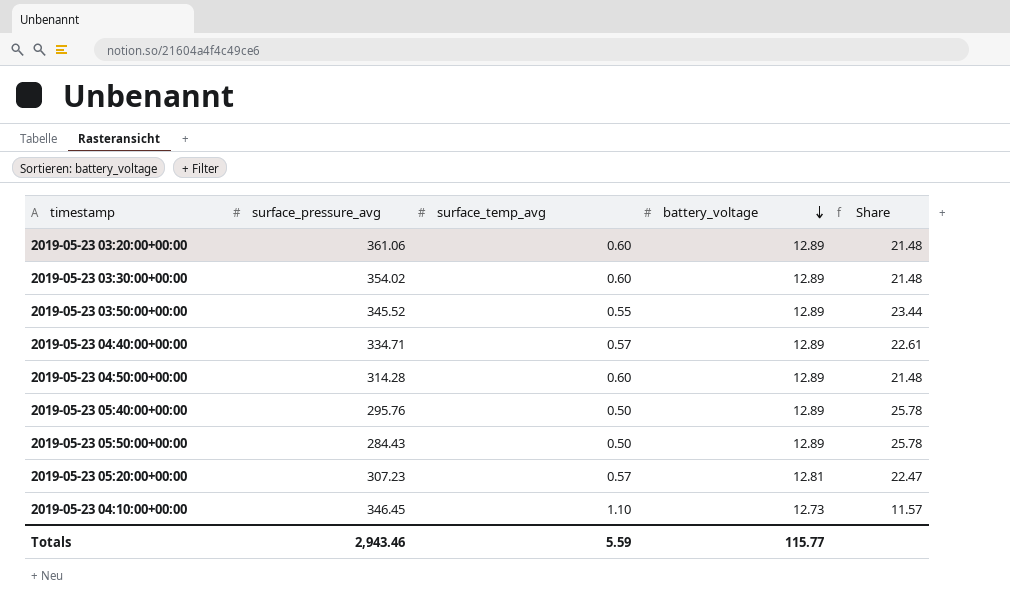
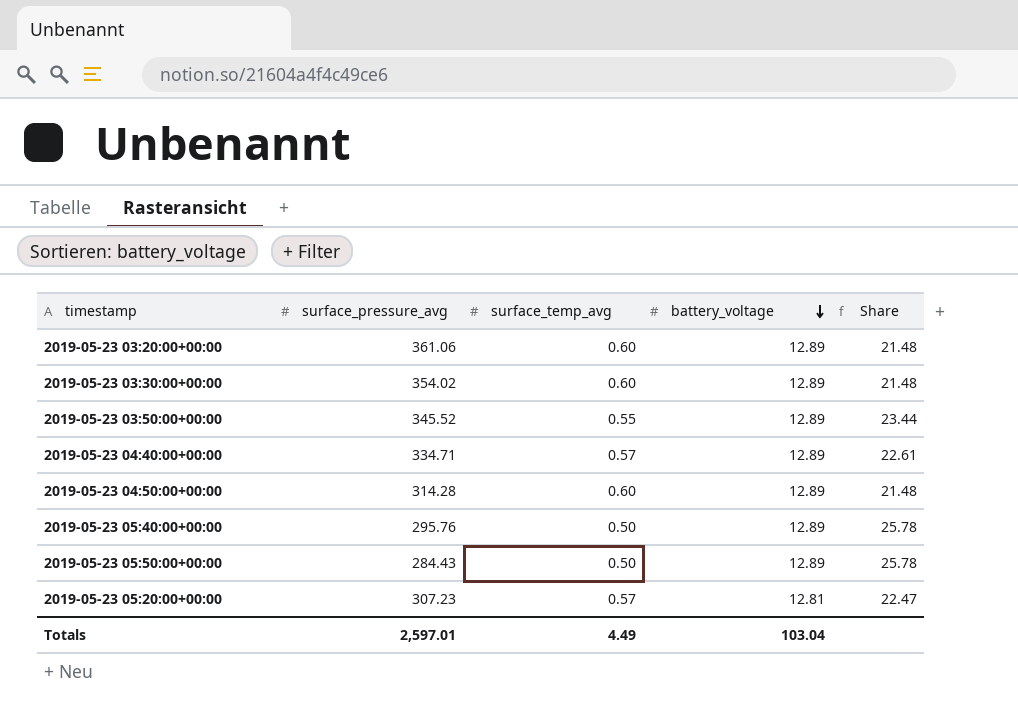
row 2019-05-23 04:10:00+00:00: 346.45 | 1.10 | 12.73 | 11.57 -> none
Totals | surface_pressure_avg: 2,943.46 -> 2,597.01
Totals | surface_temp_avg: 5.59 -> 4.49
Totals | battery_voltage: 115.77 -> 103.04

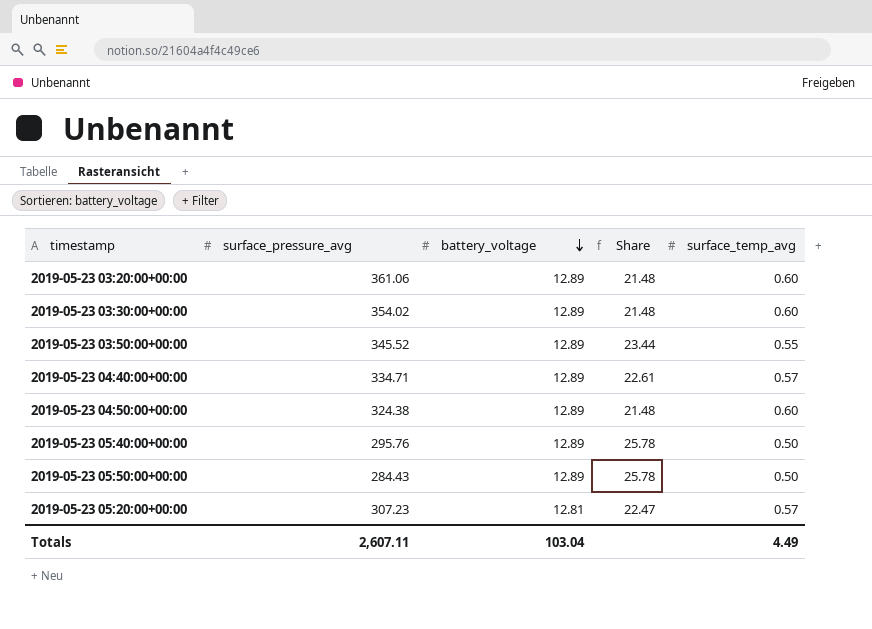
column surface_temp_avg | position: 3 -> 5
2019-05-23 04:50:00+00:00 | surface_pressure_avg: 314.28 -> 324.38
Totals | surface_pressure_avg: 2,597.01 -> 2,607.11

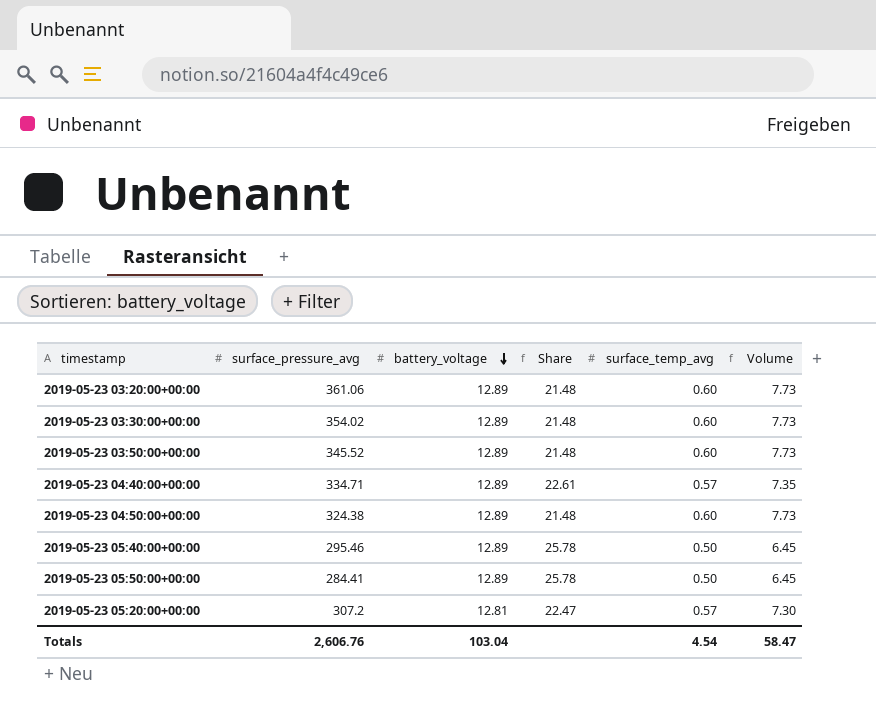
column Volume | formula: none -> [battery_voltage] * [surface_temp_avg]
2019-05-23 03:50:00+00:00 | Share: 23.44 -> 21.48
2019-05-23 03:50:00+00:00 | surface_temp_avg: 0.55 -> 0.60
2019-05-23 05:40:00+00:00 | surface_pressure_avg: 295.76 -> 295.46
2019-05-23 05:50:00+00:00 | surface_pressure_avg: 284.43 -> 284.41
2019-05-23 05:20:00+00:00 | surface_pressure_avg: 307.23 -> 307.2
Totals | surface_pressure_avg: 2,607.11 -> 2,606.76
Totals | surface_temp_avg: 4.49 -> 4.54

